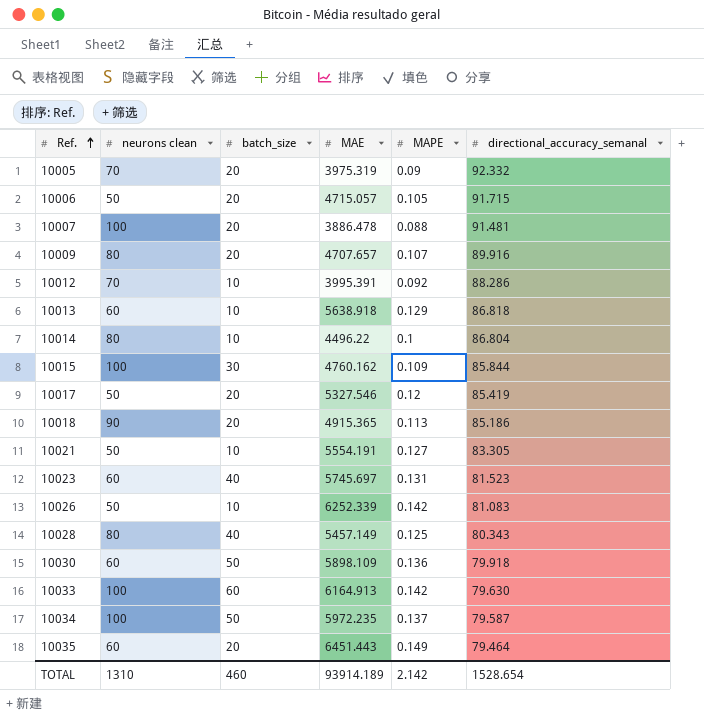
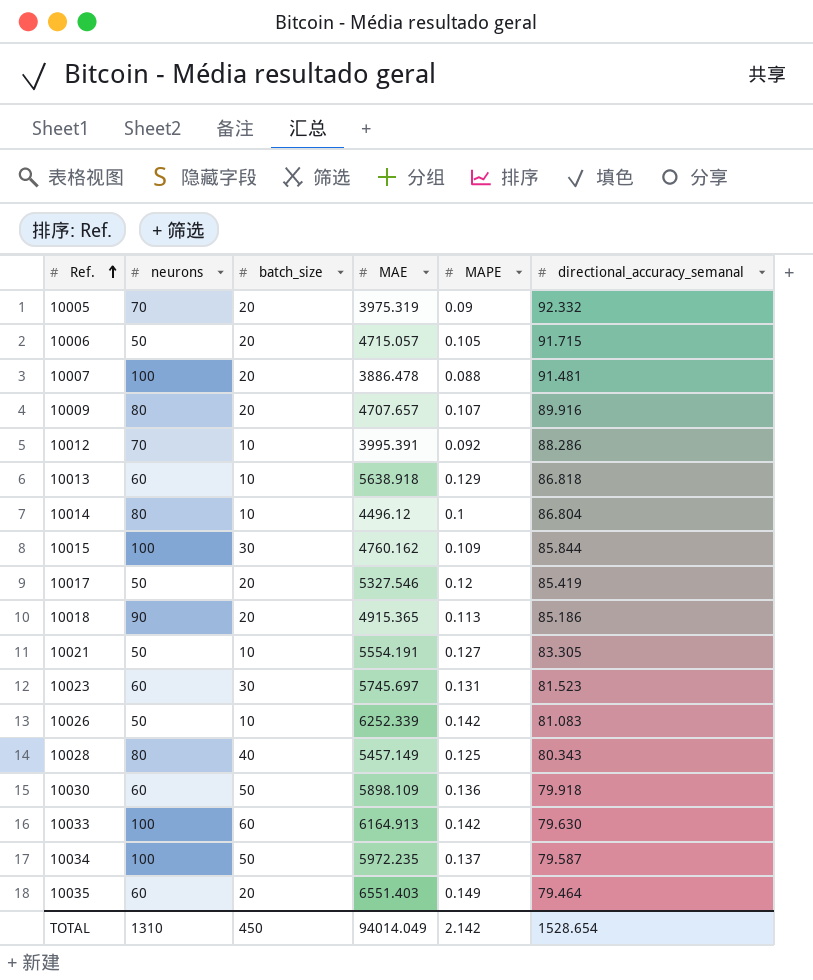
column name: neurons clean -> neurons
10014 | MAE: 4496.22 -> 4496.12
10023 | batch_size: 40 -> 30
10035 | MAE: 6451.443 -> 6551.403
TOTAL | batch_size: 460 -> 450
TOTAL | MAE: 93914.189 -> 94014.049

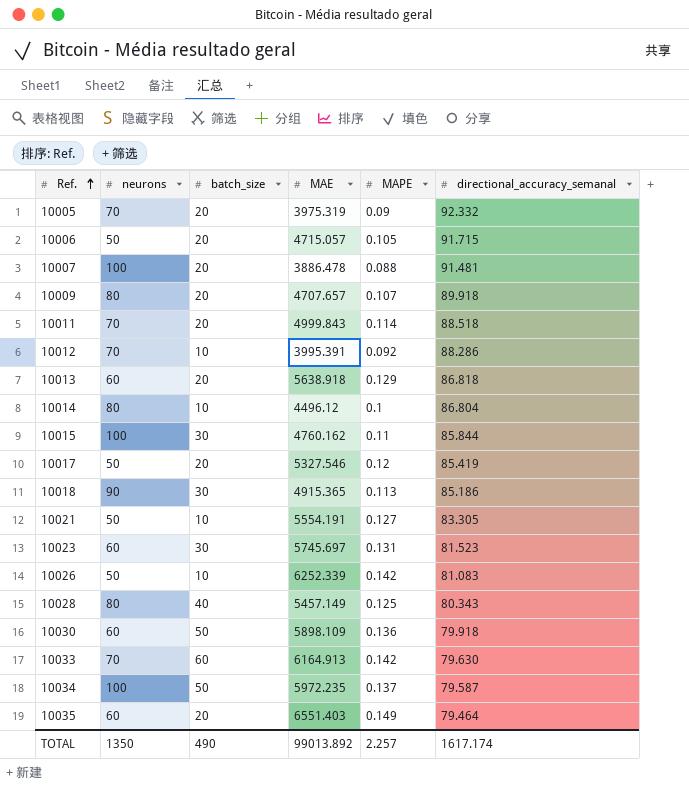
10009 | directional_accuracy_semanal: 89.916 -> 89.918
row 10011: none -> 70 | 20 | 4999.843 | 0.114 | 88.518
10013 | batch_size: 10 -> 20
10015 | MAPE: 0.109 -> 0.11
10018 | batch_size: 20 -> 30
10033 | neurons: 100 -> 70
TOTAL | neurons: 1310 -> 1350
TOTAL | batch_size: 450 -> 490
TOTAL | MAE: 94014.049 -> 99013.892
TOTAL | MAPE: 2.142 -> 2.257
TOTAL | directional_accuracy_semanal: 1528.654 -> 1617.174

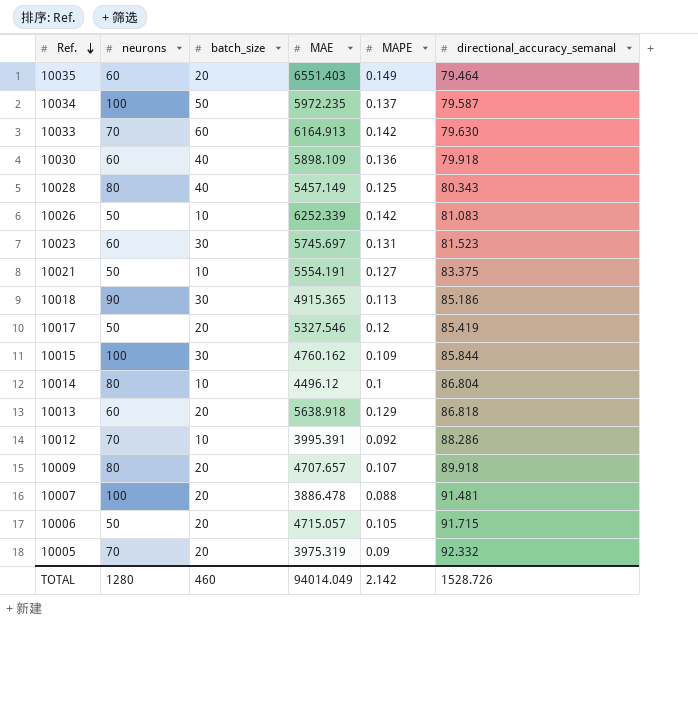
row order: Ref. ascending -> Ref. descending
row 10011: 70 | 20 | 4999.843 | 0.114 | 88.518 -> none
10030 | batch_size: 50 -> 40
10021 | directional_accuracy_semanal: 83.305 -> 83.375
10015 | MAPE: 0.11 -> 0.109
TOTAL | neurons: 1350 -> 1280
TOTAL | batch_size: 490 -> 460
TOTAL | MAE: 99013.892 -> 94014.049
TOTAL | MAPE: 2.257 -> 2.142
TOTAL | directional_accuracy_semanal: 1617.174 -> 1528.726

